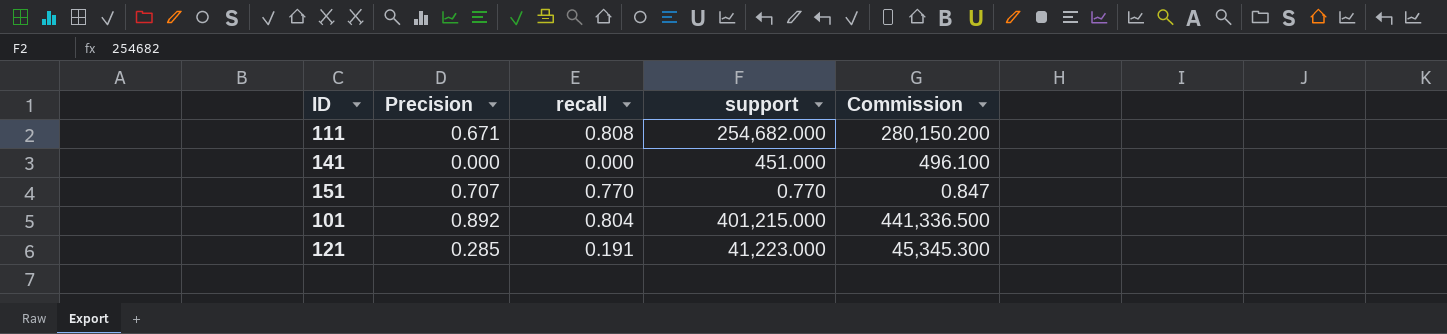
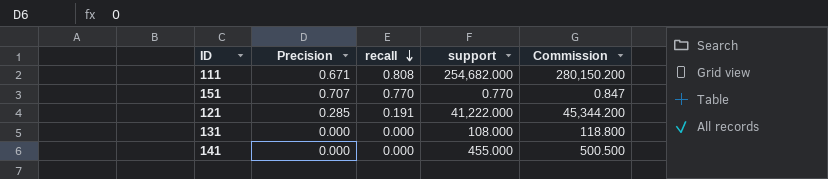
row order: none -> recall descending
row 101: 0.892 | 0.804 | 401,215.000 | 441,336.500 -> none
121 | support: 41,223.000 -> 41,222.000
121 | Commission: 45,345.300 -> 45,344.200
row 131: none -> 0.000 | 0.000 | 108.000 | 118.800
141 | support: 451.000 -> 455.000
141 | Commission: 496.100 -> 500.500

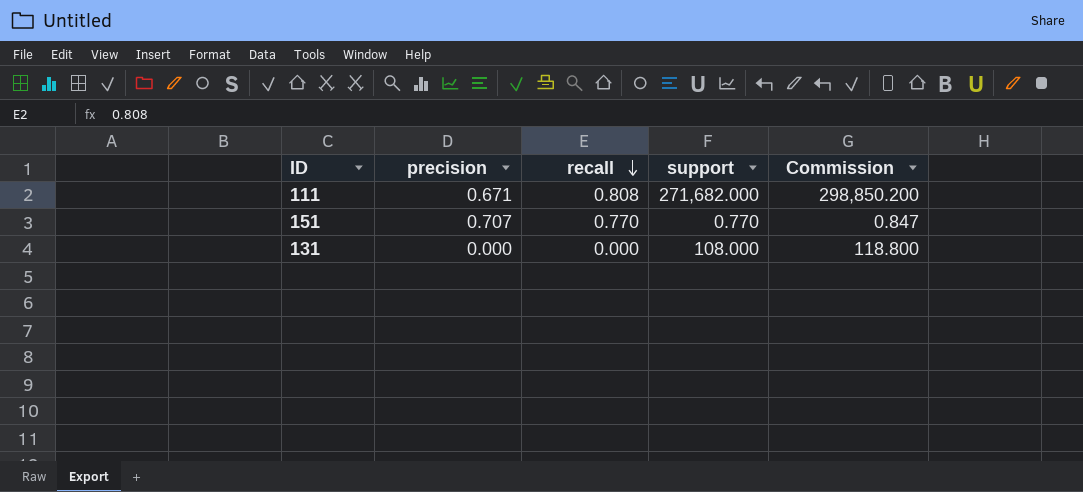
column name: Precision -> precision
row 121: 0.285 | 0.191 | 41,222.000 | 45,344.200 -> none
row 141: 0.000 | 0.000 | 455.000 | 500.500 -> none
111 | support: 254,682.000 -> 271,682.000
111 | Commission: 280,150.200 -> 298,850.200

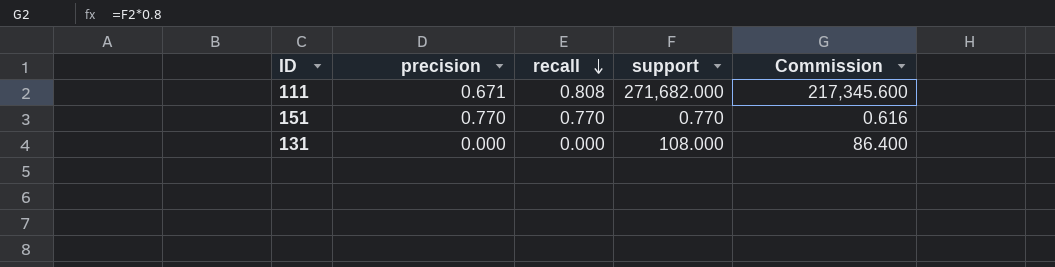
column Commission | formula: [support] * 1.1 -> [support] * 0.8
151 | precision: 0.707 -> 0.770

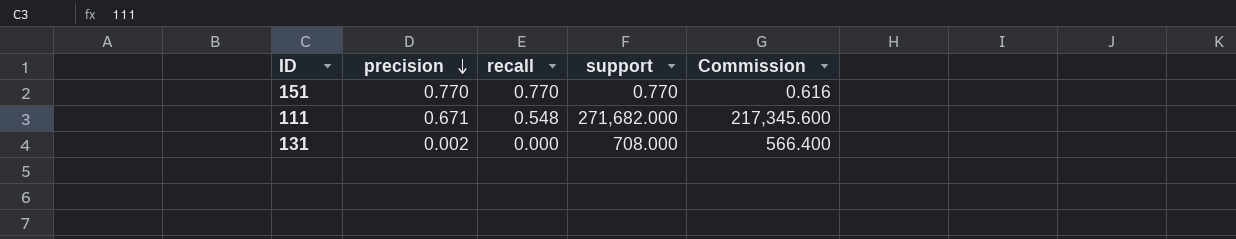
row order: recall descending -> precision descending
111 | recall: 0.808 -> 0.548
131 | precision: 0.000 -> 0.002
131 | support: 108.000 -> 708.000
131 | Commission: 86.400 -> 566.400

